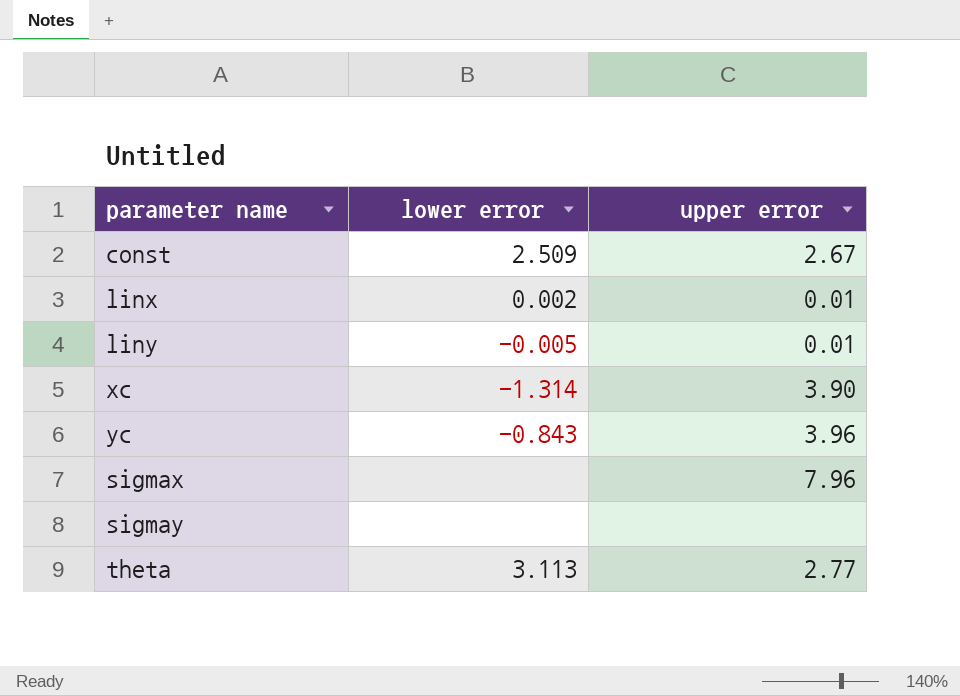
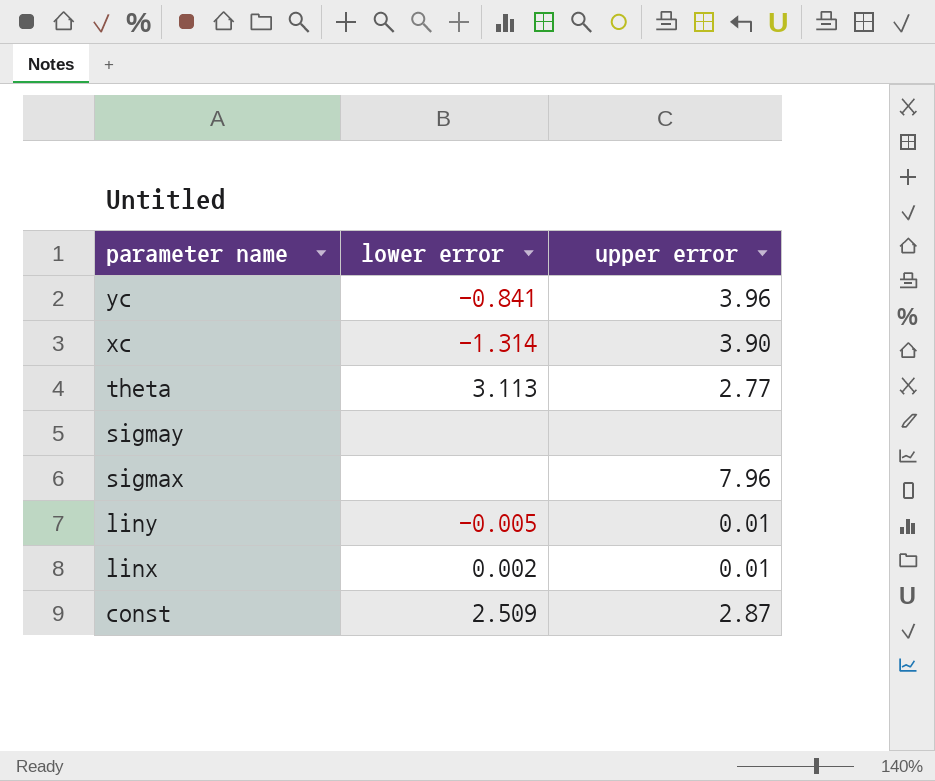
row order: none -> parameter name descending
yc | lower error: -0.843 -> -0.841
const | upper error: 2.67 -> 2.87

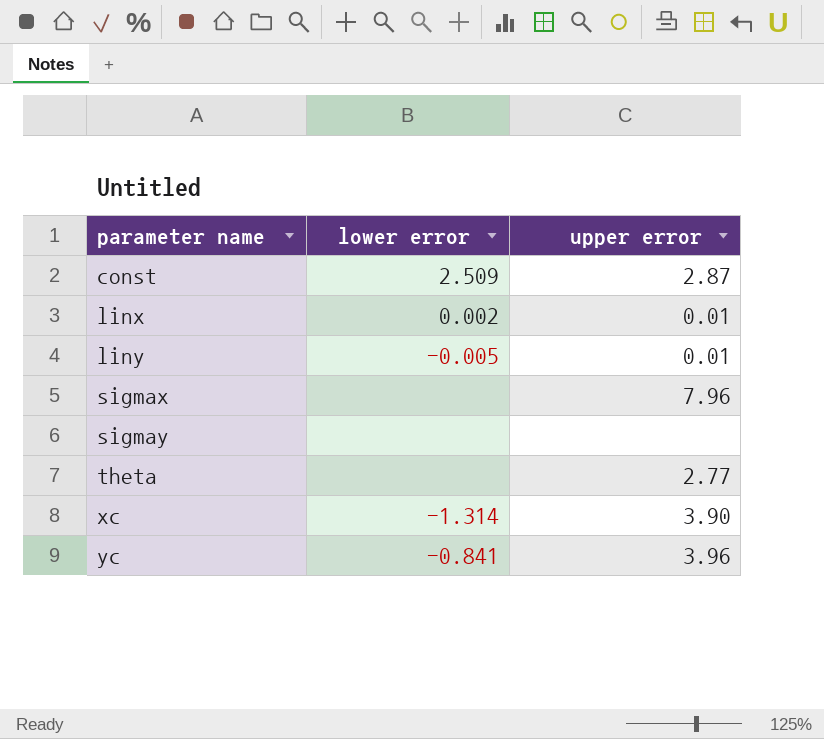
row order: parameter name descending -> parameter name ascending
theta | lower error: 3.113 -> none

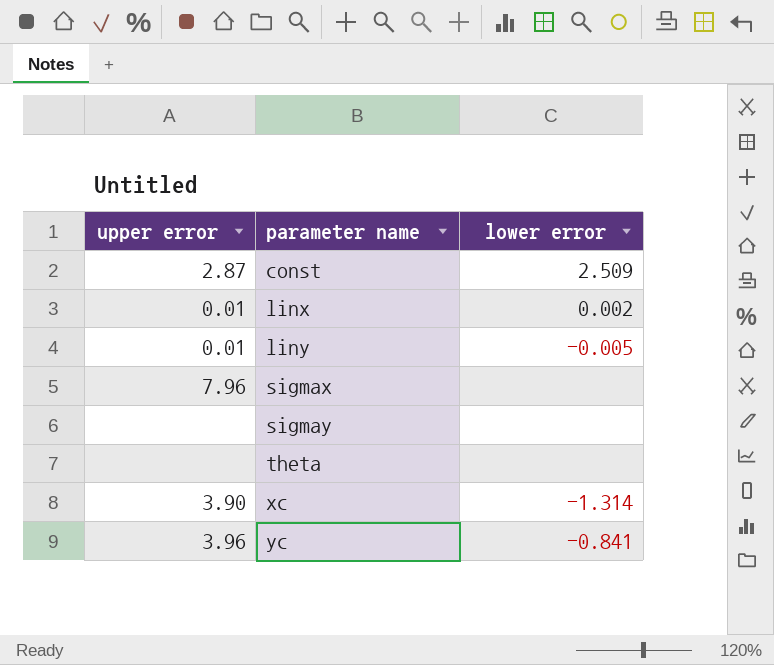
column upper error | position: 3 -> 1
theta | upper error: 2.77 -> none

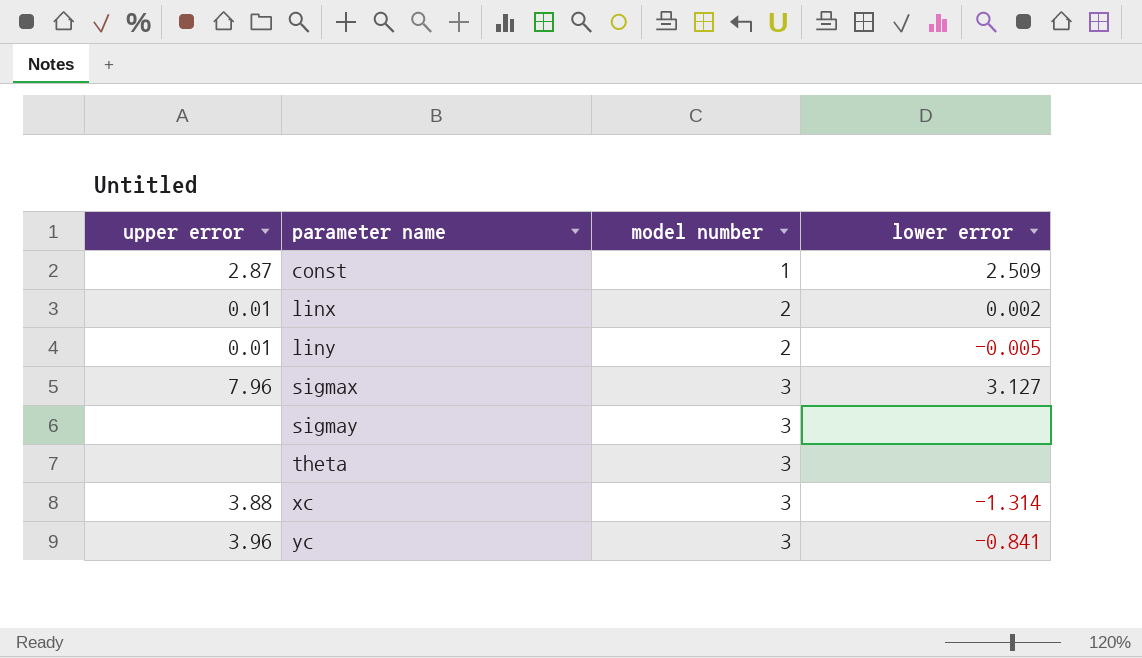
column model number | position: none -> 3
sigmax | lower error: none -> 3.127
xc | upper error: 3.90 -> 3.88

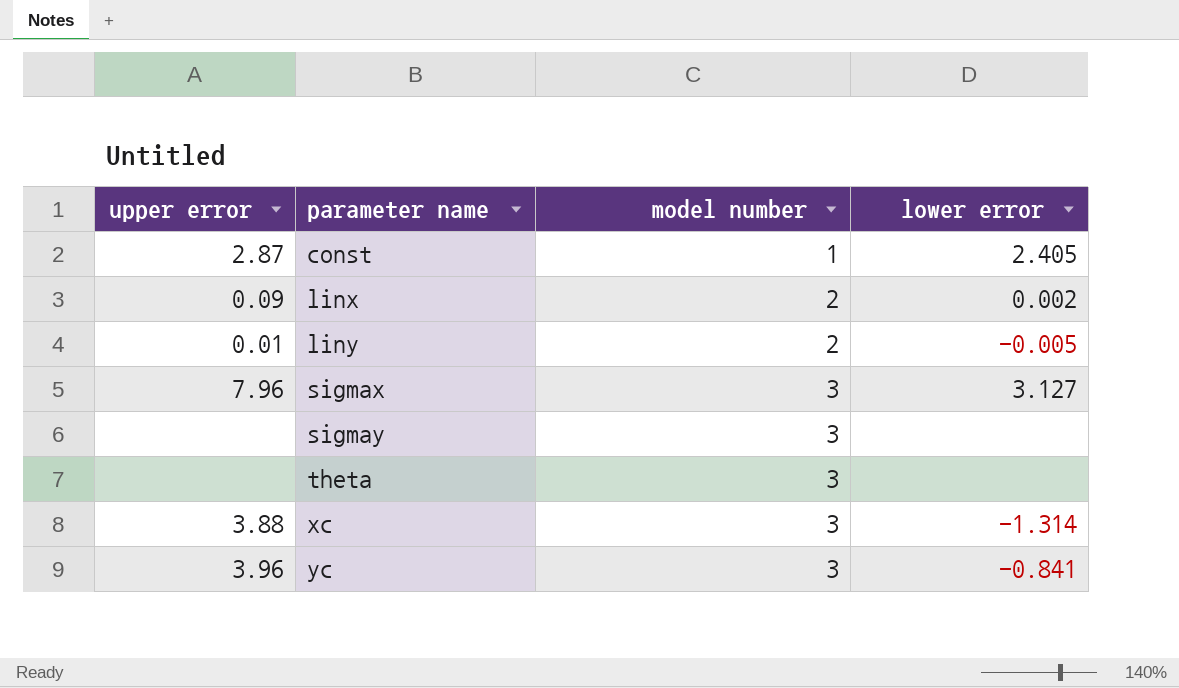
const | lower error: 2.509 -> 2.405
linx | upper error: 0.01 -> 0.09

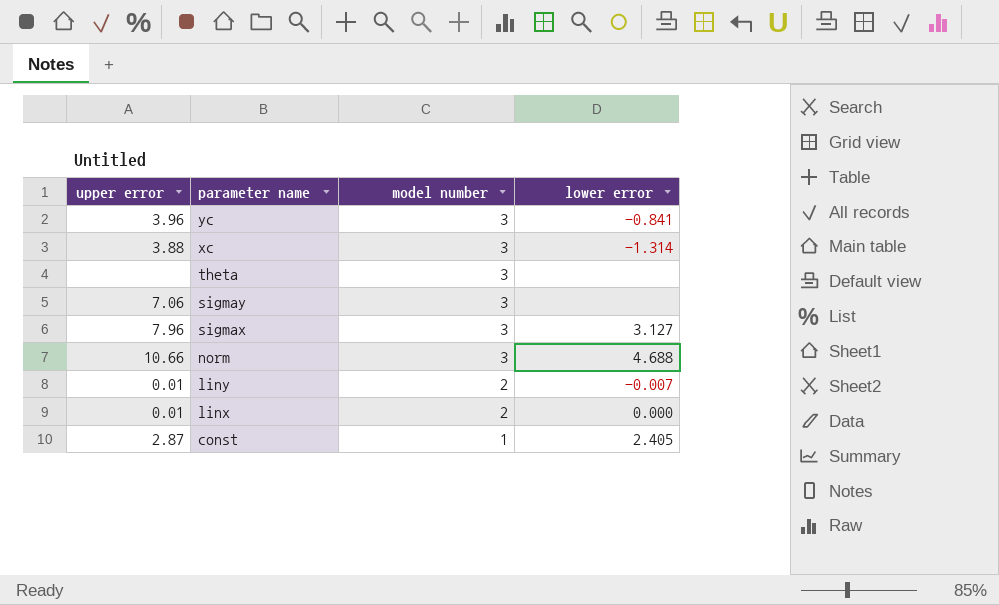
row order: parameter name ascending -> parameter name descending
sigmay | upper error: none -> 7.06
row norm: none -> 10.66 | 3 | 4.688
liny | lower error: -0.005 -> -0.007
linx | upper error: 0.09 -> 0.01
linx | lower error: 0.002 -> 0.000

